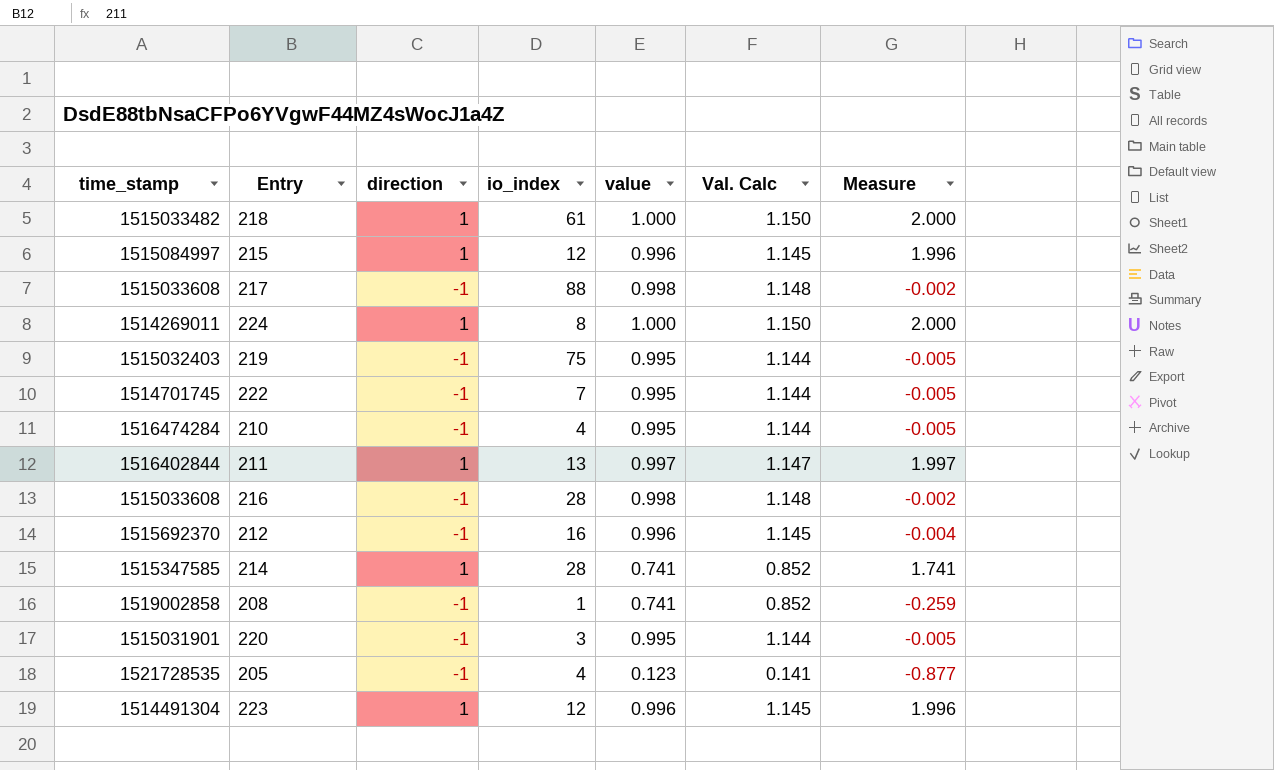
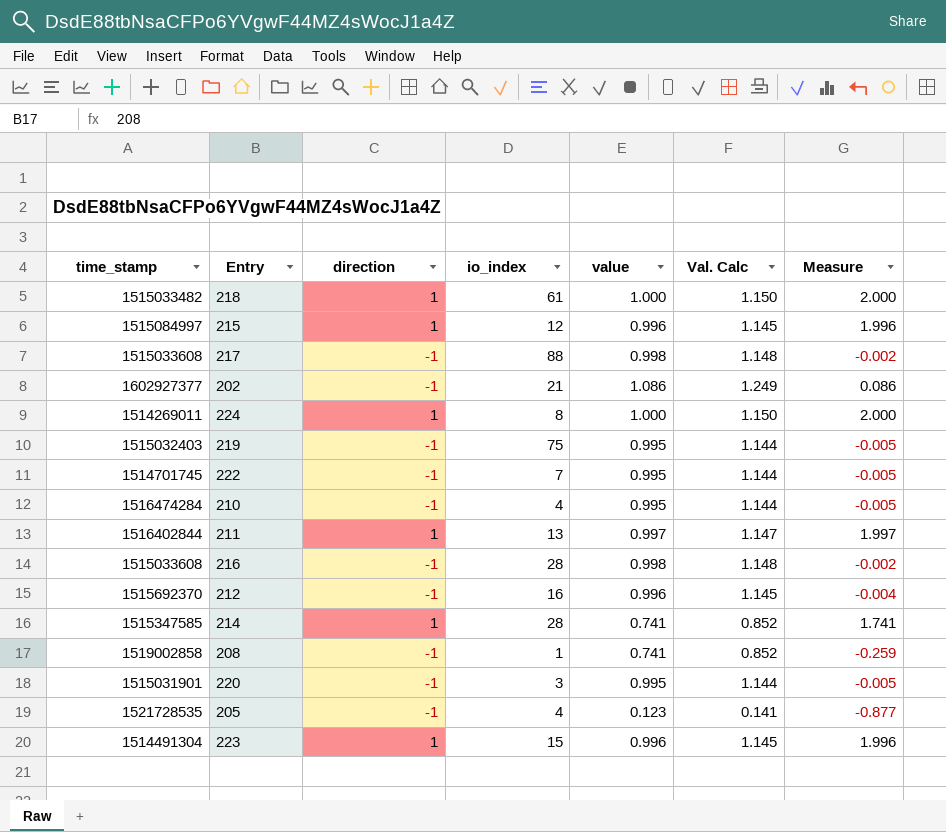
row 202: none -> 1602927377 | -1 | 21 | 1.086 | 1.249 | 0.086
223 | io_index: 12 -> 15

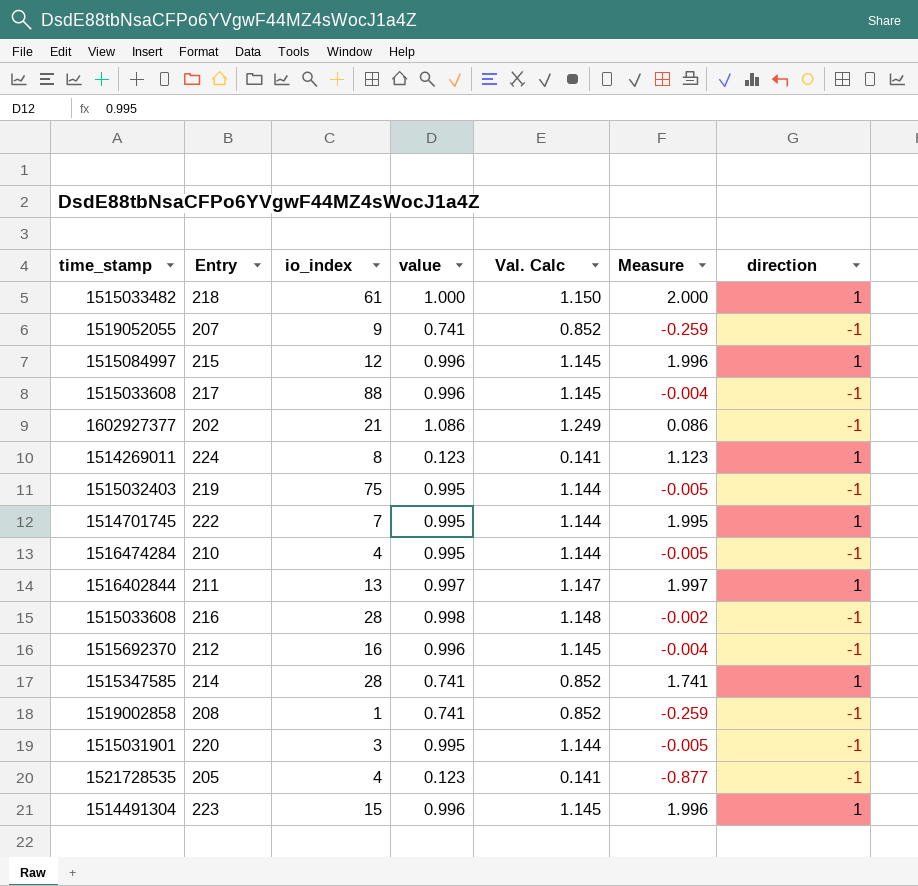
column direction | position: 3 -> 7
row 207: none -> 1519052055 | 9 | 0.741 | 0.852 | -0.259 | -1
217 | value: 0.998 -> 0.996
217 | Val. Calc: 1.148 -> 1.145
217 | Measure: -0.002 -> -0.004
224 | value: 1.000 -> 0.123
224 | Val. Calc: 1.150 -> 0.141
224 | Measure: 2.000 -> 1.123
222 | Measure: -0.005 -> 1.995
222 | direction: -1 -> 1

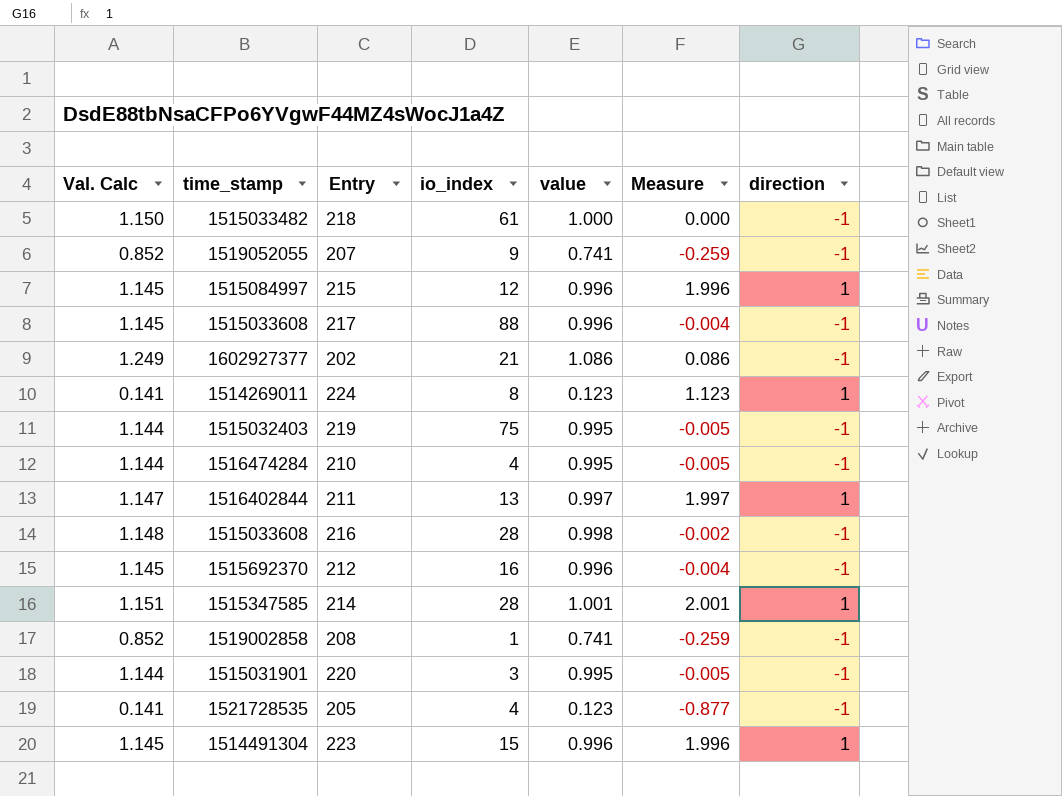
column Val. Calc | position: 5 -> 1
row 222: 1514701745 | 7 | 0.995 | 1.144 | 1.995 | 1 -> none
218 | Measure: 2.000 -> 0.000
218 | direction: 1 -> -1
214 | Val. Calc: 0.852 -> 1.151
214 | value: 0.741 -> 1.001
214 | Measure: 1.741 -> 2.001

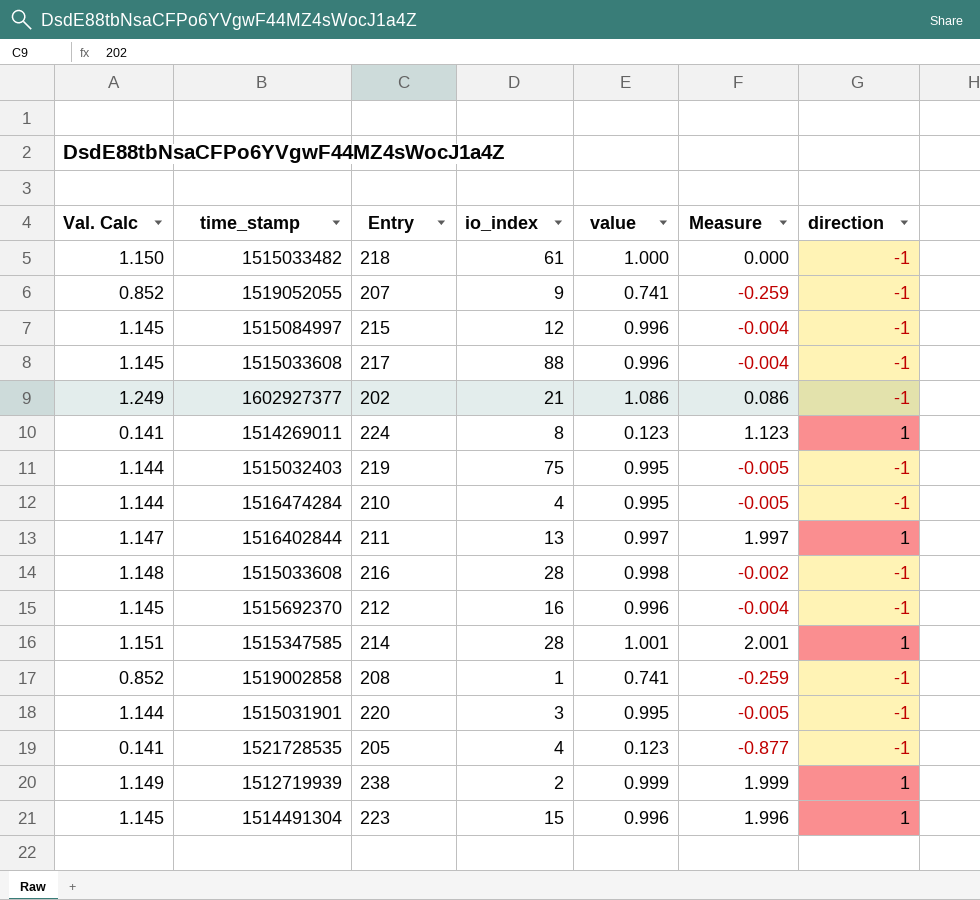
215 | Measure: 1.996 -> -0.004
215 | direction: 1 -> -1
row 238: none -> 1.149 | 1512719939 | 2 | 0.999 | 1.999 | 1

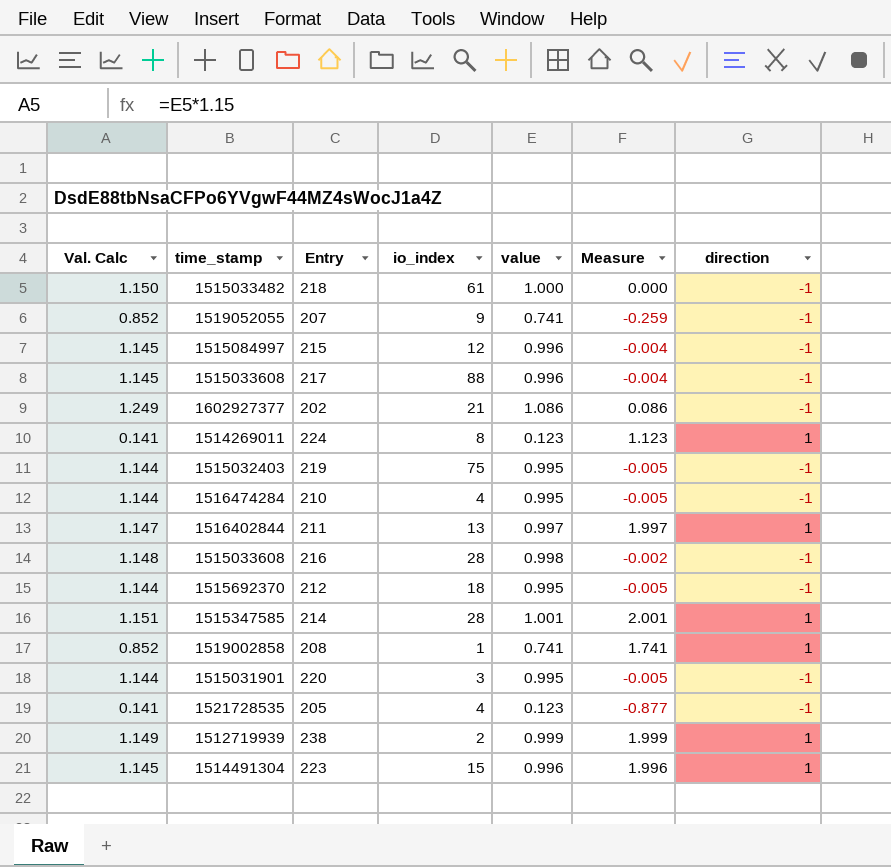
212 | Val. Calc: 1.145 -> 1.144
212 | io_index: 16 -> 18
212 | value: 0.996 -> 0.995
212 | Measure: -0.004 -> -0.005
208 | Measure: -0.259 -> 1.741
208 | direction: -1 -> 1

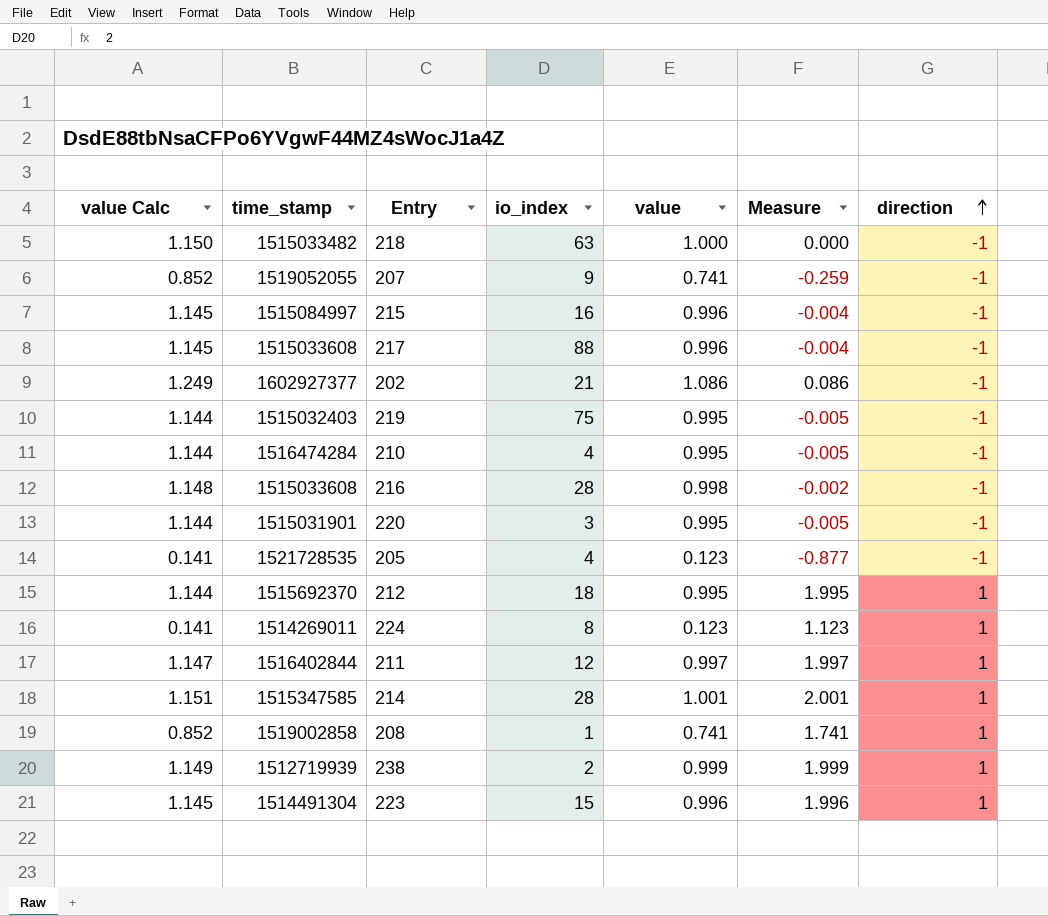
row order: none -> direction ascending
column name: Val. Calc -> value Calc
218 | io_index: 61 -> 63
215 | io_index: 12 -> 16
212 | Measure: -0.005 -> 1.995
212 | direction: -1 -> 1
211 | io_index: 13 -> 12

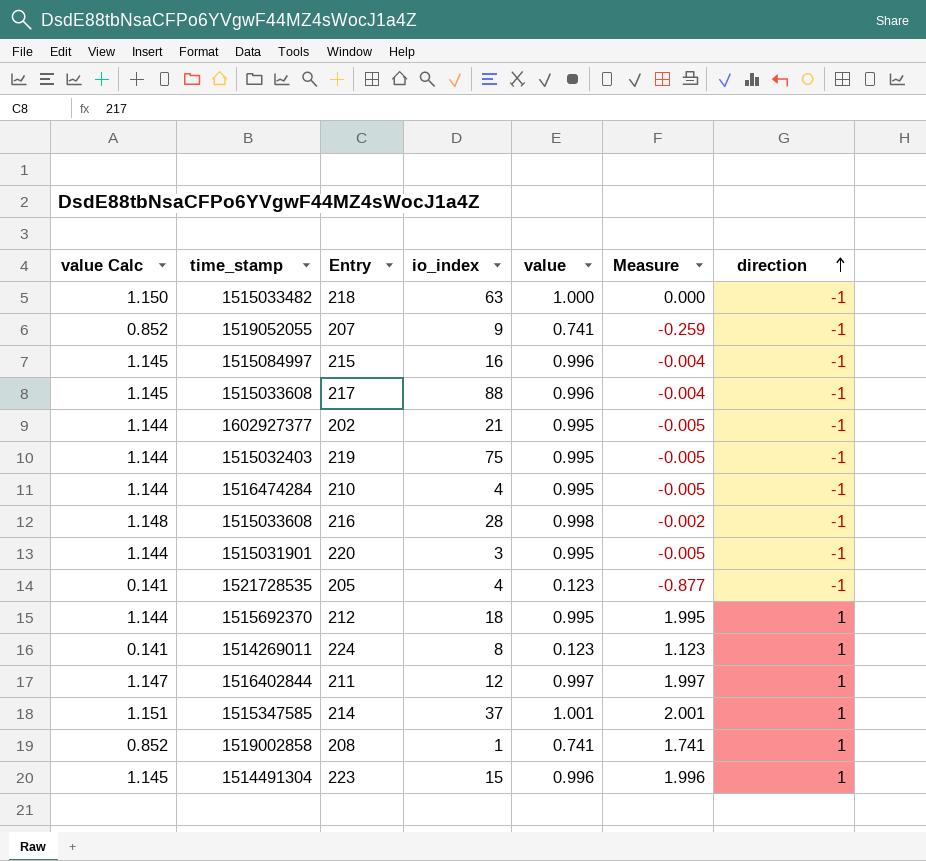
row 238: 1.149 | 1512719939 | 2 | 0.999 | 1.999 | 1 -> none
202 | value Calc: 1.249 -> 1.144
202 | value: 1.086 -> 0.995
202 | Measure: 0.086 -> -0.005
214 | io_index: 28 -> 37

